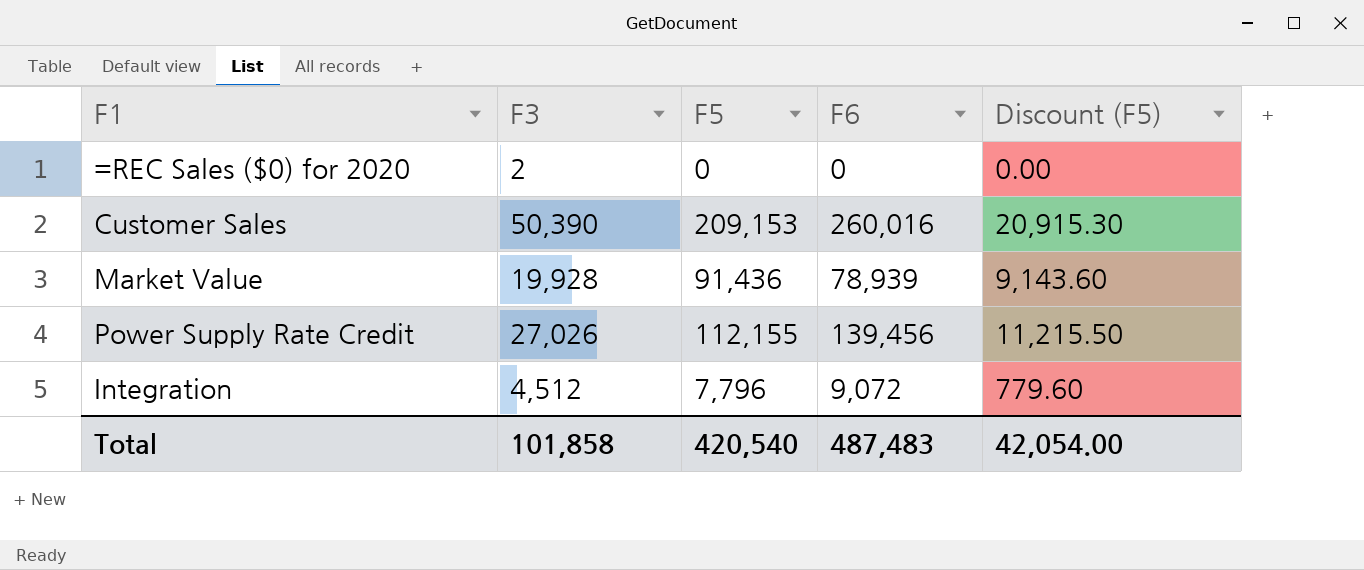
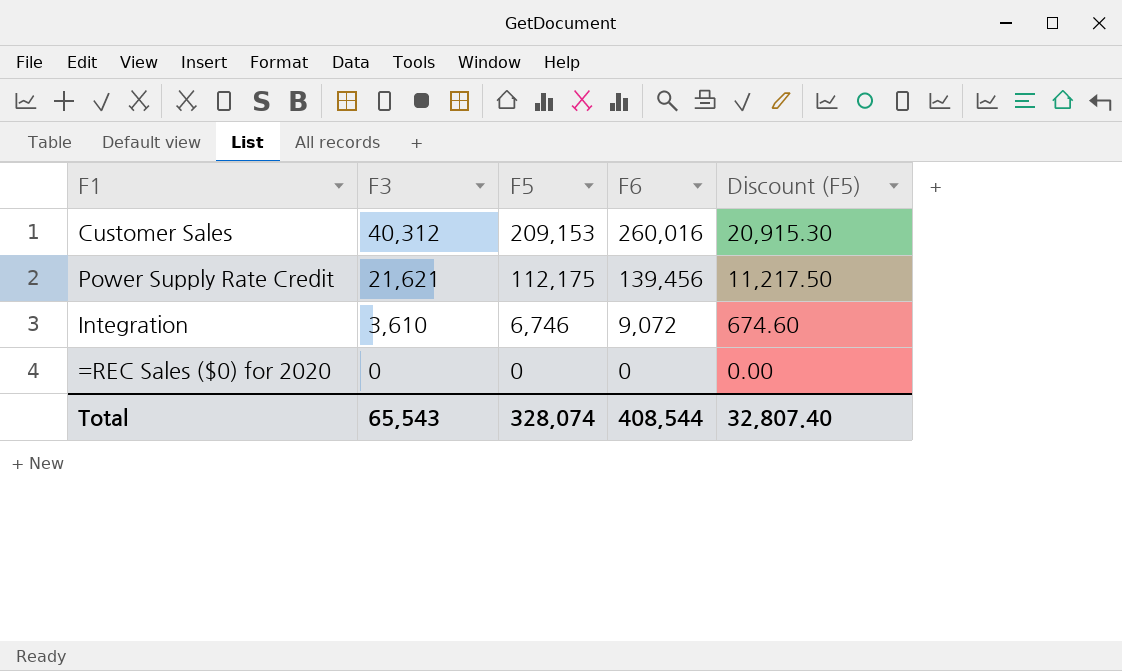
row order: none -> F3 descending
row Market Value: 19,928 | 91,436 | 78,939 | 9,143.60 -> none
Customer Sales | F3: 50,390 -> 40,312
Power Supply Rate Credit | F3: 27,026 -> 21,621
Power Supply Rate Credit | F5: 112,155 -> 112,175
Power Supply Rate Credit | Discount (F5): 11,215.50 -> 11,217.50
Integration | F3: 4,512 -> 3,610
Integration | F5: 7,796 -> 6,746
Integration | Discount (F5): 779.60 -> 674.60
=REC Sales ($0) for 2020 | F3: 2 -> 0
Total | F3: 101,858 -> 65,543
Total | F5: 420,540 -> 328,074
Total | F6: 487,483 -> 408,544
Total | Discount (F5): 42,054.00 -> 32,807.40

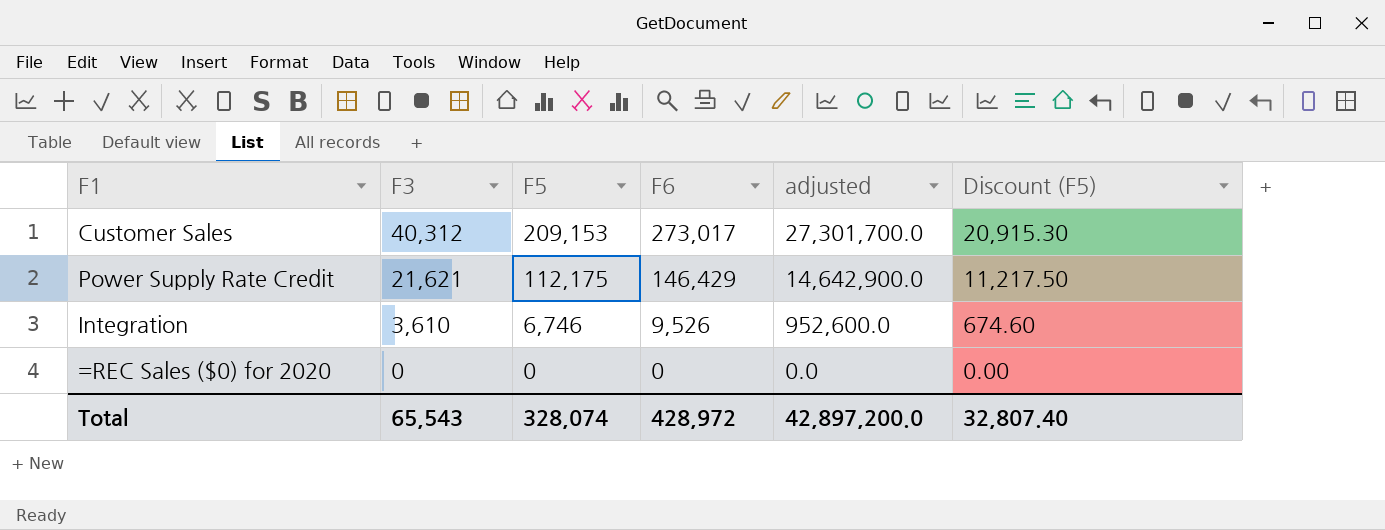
column adjusted | formula: none -> [F6] * 100
Customer Sales | F6: 260,016 -> 273,017
Power Supply Rate Credit | F6: 139,456 -> 146,429
Integration | F6: 9,072 -> 9,526
Total | F6: 408,544 -> 428,972

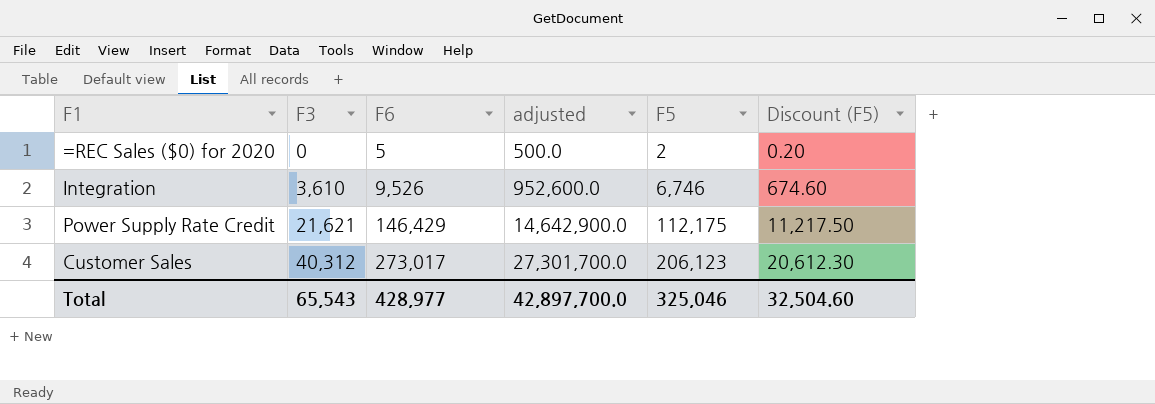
row order: F3 descending -> F3 ascending
column F5 | position: 3 -> 5
=REC Sales ($0) for 2020 | F6: 0 -> 5
=REC Sales ($0) for 2020 | adjusted: 0.0 -> 500.0
=REC Sales ($0) for 2020 | F5: 0 -> 2
=REC Sales ($0) for 2020 | Discount (F5): 0.00 -> 0.20
Customer Sales | F5: 209,153 -> 206,123
Customer Sales | Discount (F5): 20,915.30 -> 20,612.30
Total | F6: 428,972 -> 428,977
Total | adjusted: 42,897,200.0 -> 42,897,700.0
Total | F5: 328,074 -> 325,046
Total | Discount (F5): 32,807.40 -> 32,504.60

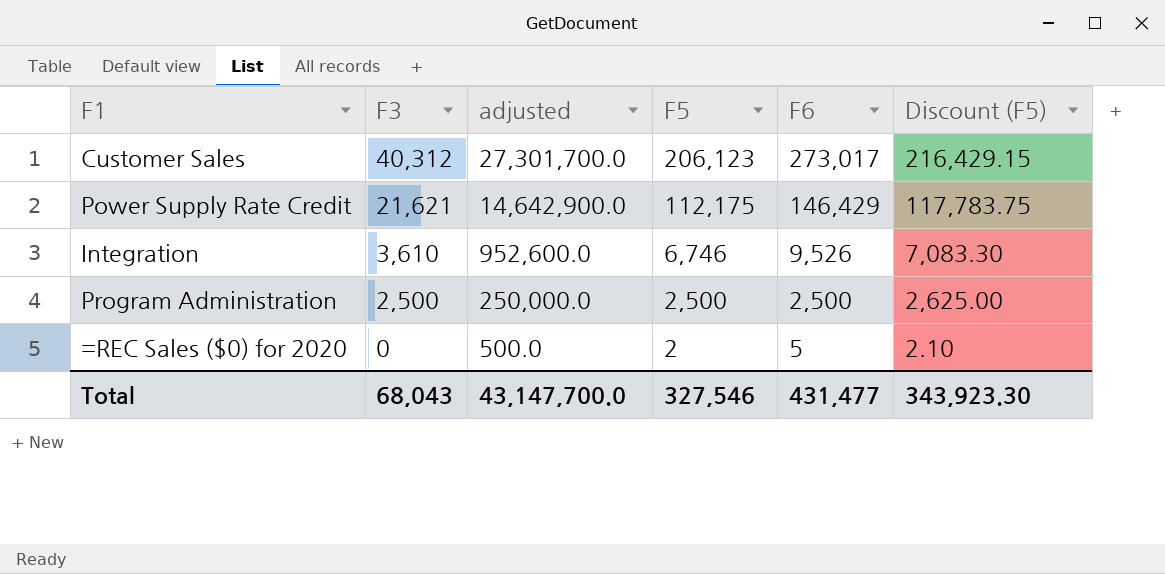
row order: F3 ascending -> F3 descending
column F6 | position: 3 -> 5
column Discount (F5) | formula: [F5] * 0.1 -> [F5] * 1.05
row Program Administration: none -> 2,500 | 250,000.0 | 2,500 | 2,500 | 2,625.00
Total | F3: 65,543 -> 68,043
Total | adjusted: 42,897,700.0 -> 43,147,700.0
Total | F5: 325,046 -> 327,546
Total | F6: 428,977 -> 431,477
Total | Discount (F5): 32,504.60 -> 343,923.30

